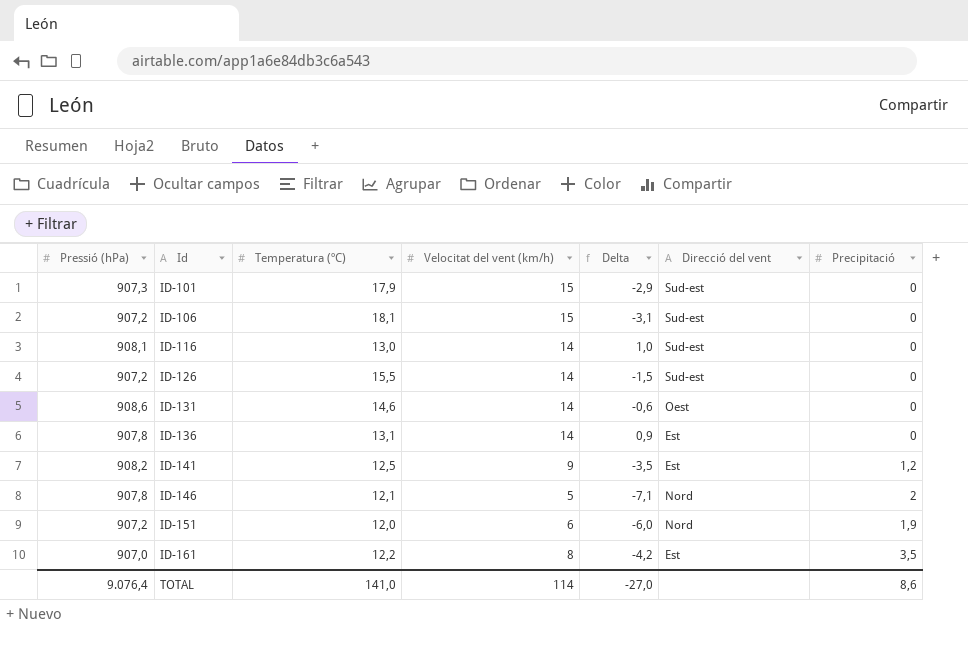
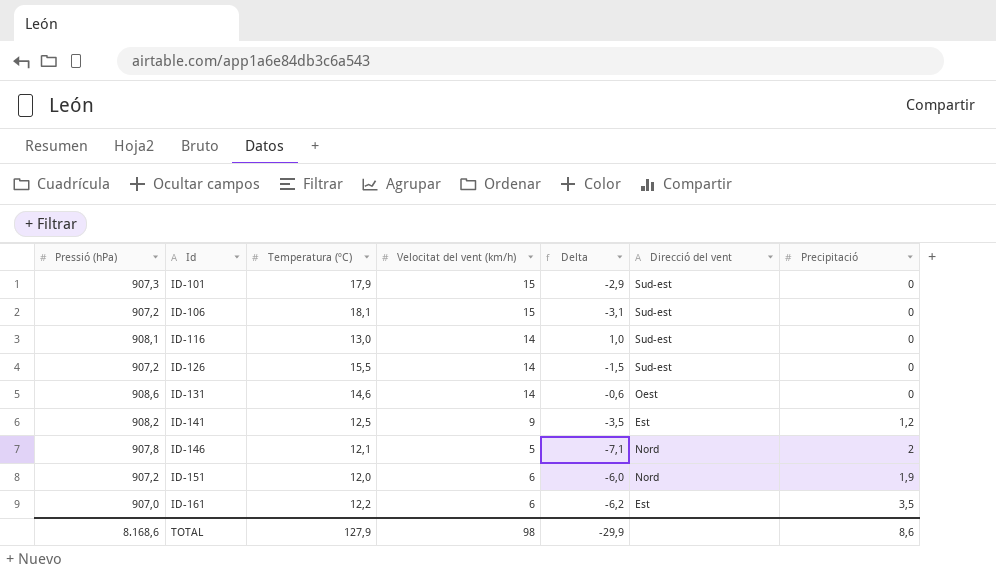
row ID-136: 907,8 | 13,1 | 14 | 0,9 | Est | 0 -> none
ID-161 | Velocitat del vent (km/h): 8 -> 6
ID-161 | Delta: -4,2 -> -6,2
TOTAL | Pressió (hPa): 9.076,4 -> 8.168,6
TOTAL | Temperatura (ºC): 141,0 -> 127,9
TOTAL | Velocitat del vent (km/h): 114 -> 98
TOTAL | Delta: -27,0 -> -29,9

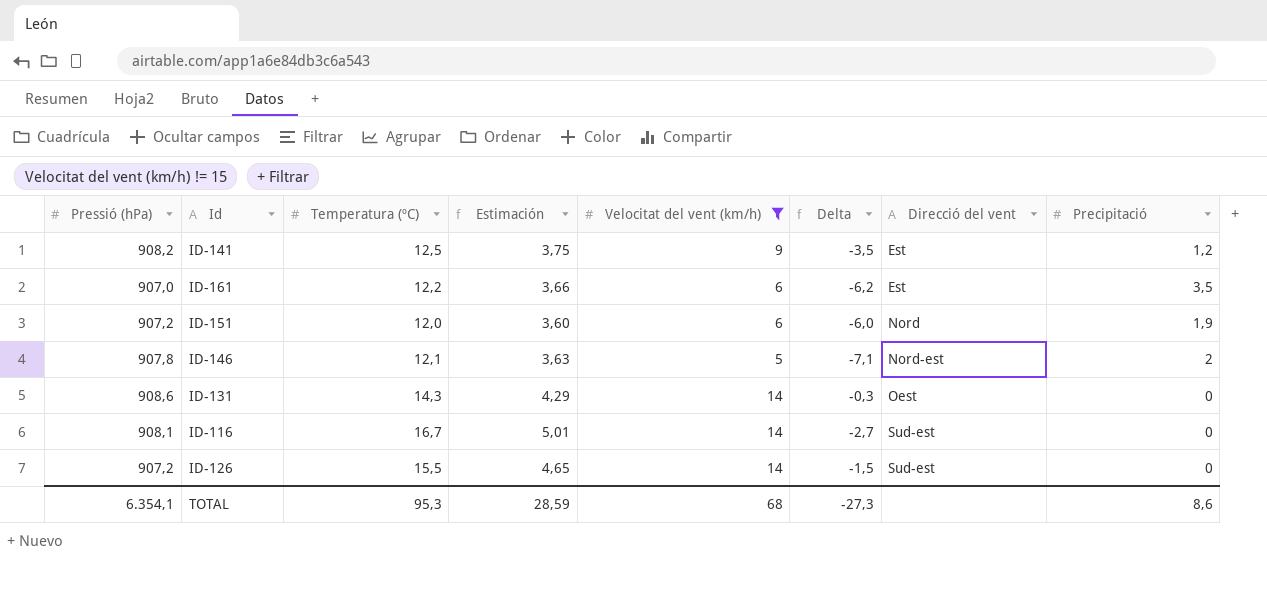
filter: none -> Velocitat del vent (km/h) != 15
row order: Id ascending -> Direcció del vent ascending
column Estimación | formula: none -> [Temperatura (ºC)] * 0,3
ID-146 | Direcció del vent: Nord -> Nord-est
ID-131 | Temperatura (ºC): 14,6 -> 14,3
ID-131 | Delta: -0,6 -> -0,3
ID-116 | Temperatura (ºC): 13,0 -> 16,7
ID-116 | Delta: 1,0 -> -2,7
TOTAL | Pressió (hPa): 8.168,6 -> 6.354,1
TOTAL | Temperatura (ºC): 127,9 -> 95,3
TOTAL | Velocitat del vent (km/h): 98 -> 68
TOTAL | Delta: -29,9 -> -27,3

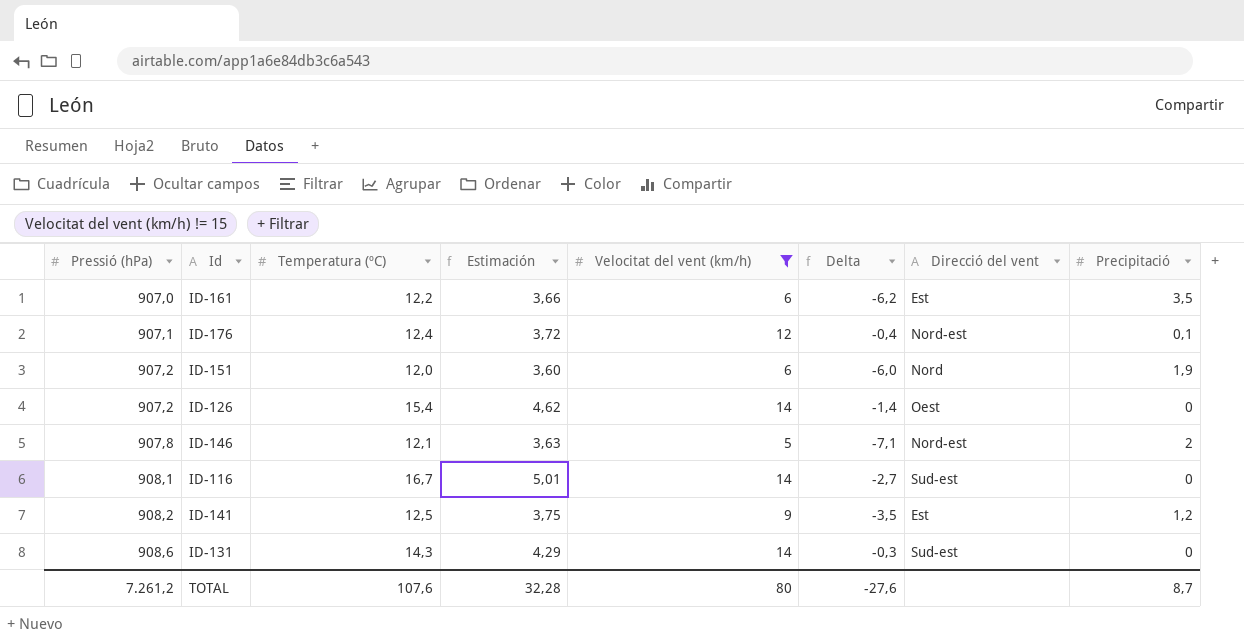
row order: Direcció del vent ascending -> Pressió (hPa) ascending
row ID-176: none -> 907,1 | 12,4 | 3,72 | 12 | -0,4 | Nord-est | 0,1
ID-126 | Temperatura (ºC): 15,5 -> 15,4
ID-126 | Estimación: 4,65 -> 4,62
ID-126 | Delta: -1,5 -> -1,4
ID-126 | Direcció del vent: Sud-est -> Oest
ID-131 | Direcció del vent: Oest -> Sud-est
TOTAL | Pressió (hPa): 6.354,1 -> 7.261,2
TOTAL | Temperatura (ºC): 95,3 -> 107,6
TOTAL | Estimación: 28,59 -> 32,28
TOTAL | Velocitat del vent (km/h): 68 -> 80
TOTAL | Delta: -27,3 -> -27,6
TOTAL | Precipitació: 8,6 -> 8,7

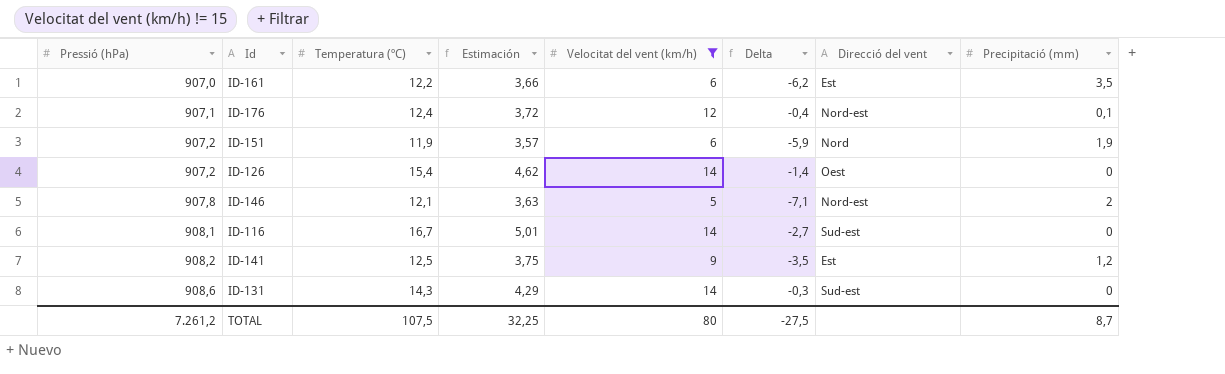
column name: Precipitació -> Precipitació (mm)
ID-151 | Temperatura (ºC): 12,0 -> 11,9
ID-151 | Estimación: 3,60 -> 3,57
ID-151 | Delta: -6,0 -> -5,9
TOTAL | Temperatura (ºC): 107,6 -> 107,5
TOTAL | Estimación: 32,28 -> 32,25
TOTAL | Delta: -27,6 -> -27,5

